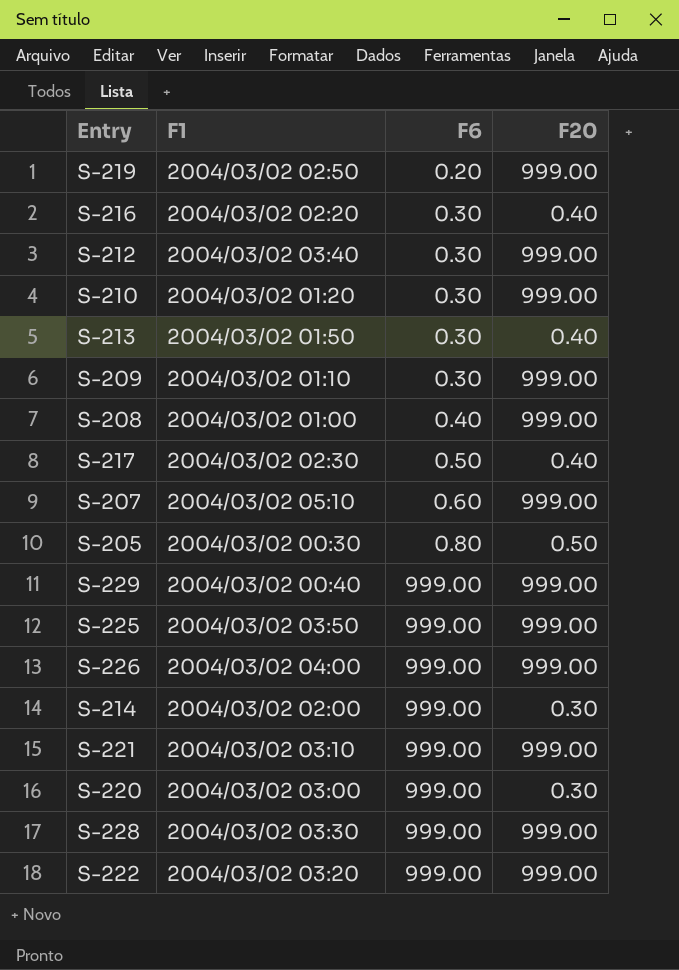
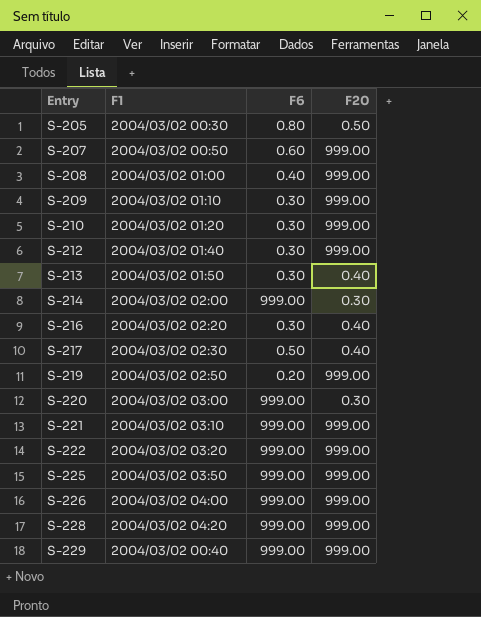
row order: F6 ascending -> Entry ascending
S-207 | F1: 2004/03/02 05:10 -> 2004/03/02 00:50
S-212 | F1: 2004/03/02 03:40 -> 2004/03/02 01:40
S-228 | F1: 2004/03/02 03:30 -> 2004/03/02 04:20

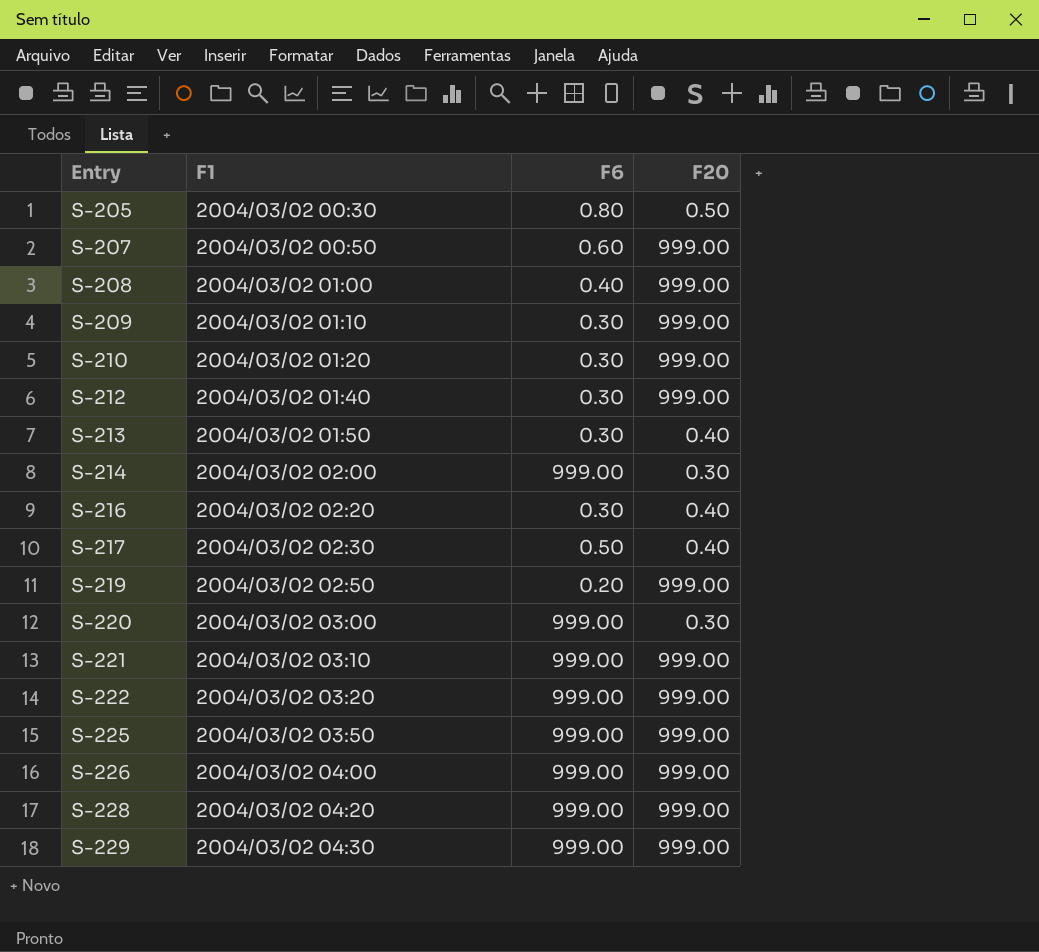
S-229 | F1: 2004/03/02 00:40 -> 2004/03/02 04:30

